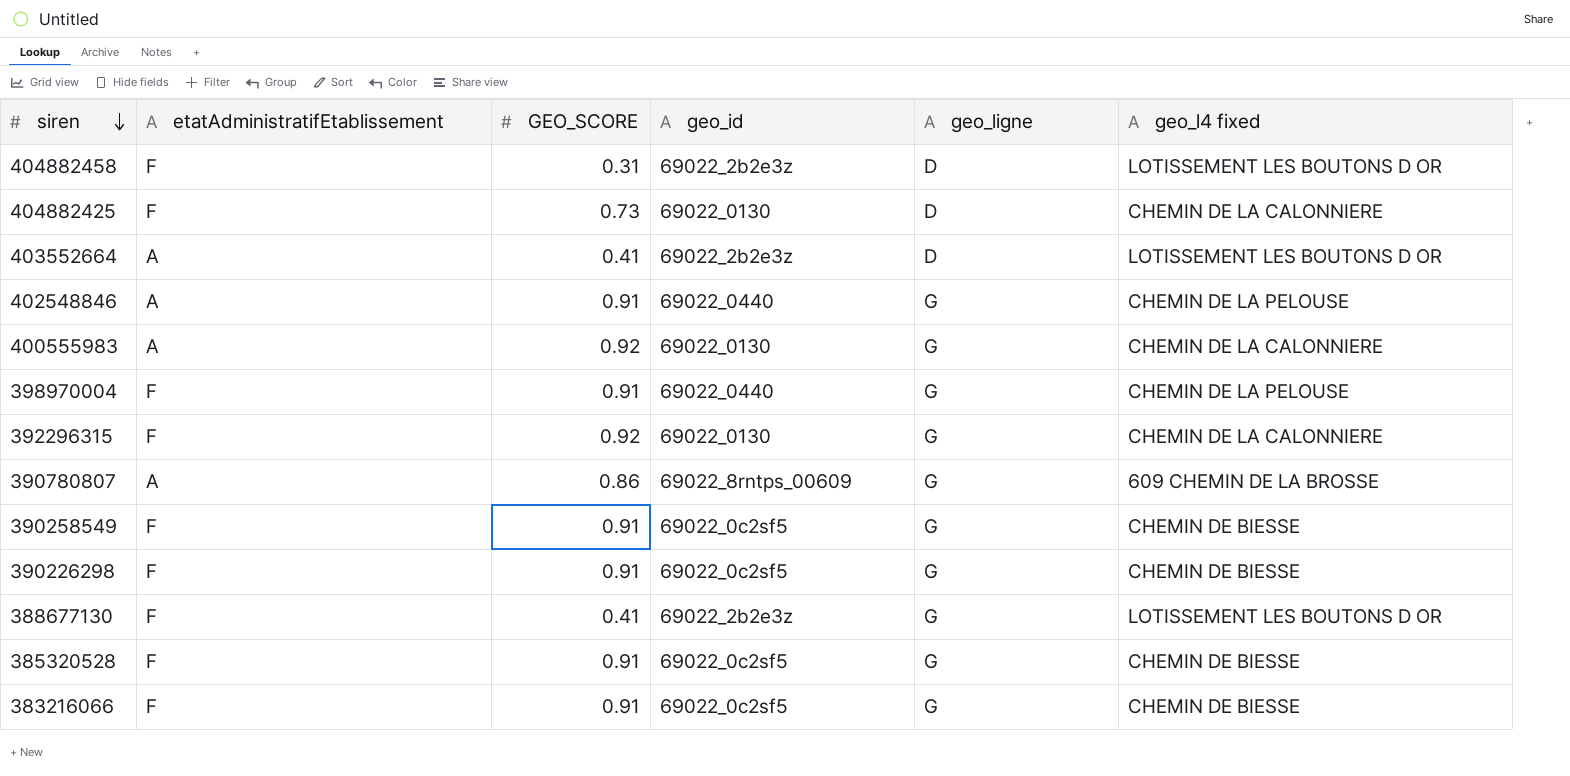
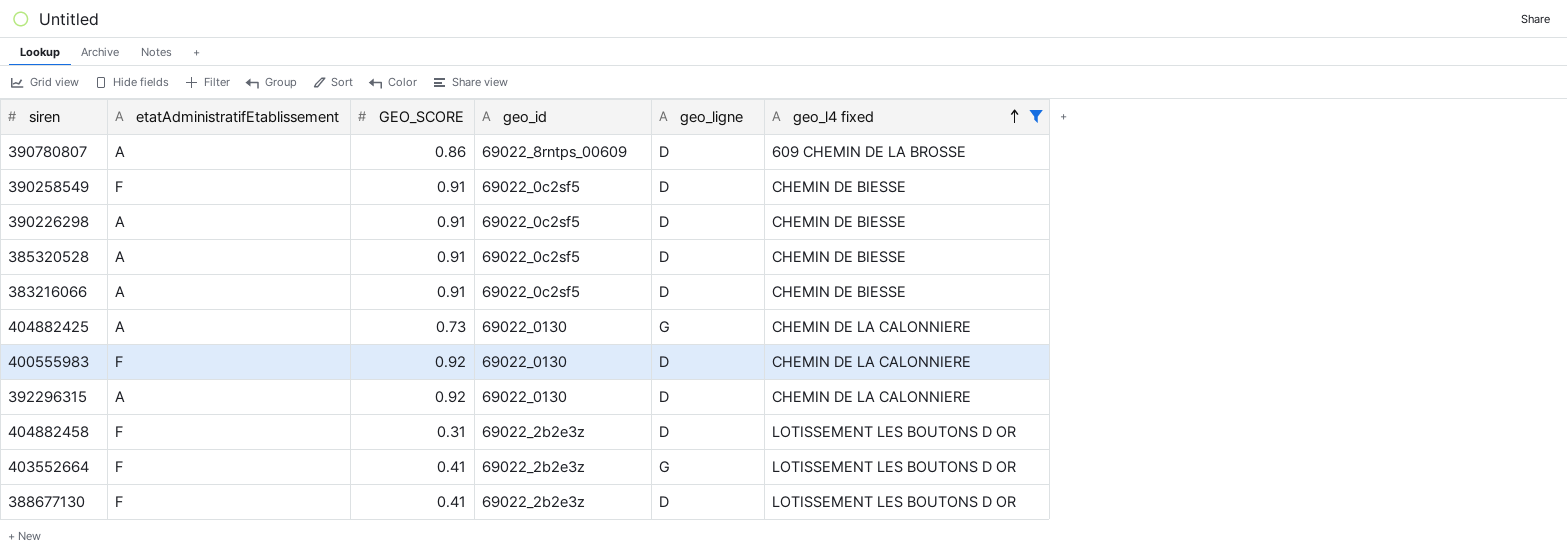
filter: none -> geo_l4 fixed != CHEMIN DE LA PELOUSE
row order: siren descending -> geo_l4 fixed ascending
390780807 | geo_ligne: G -> D
390258549 | geo_ligne: G -> D
390226298 | etatAdministratifEtablissement: F -> A
390226298 | geo_ligne: G -> D
385320528 | etatAdministratifEtablissement: F -> A
385320528 | geo_ligne: G -> D
383216066 | etatAdministratifEtablissement: F -> A
383216066 | geo_ligne: G -> D
404882425 | etatAdministratifEtablissement: F -> A
404882425 | geo_ligne: D -> G
400555983 | etatAdministratifEtablissement: A -> F
400555983 | geo_ligne: G -> D
392296315 | etatAdministratifEtablissement: F -> A
392296315 | geo_ligne: G -> D
403552664 | etatAdministratifEtablissement: A -> F
403552664 | geo_ligne: D -> G
388677130 | geo_ligne: G -> D

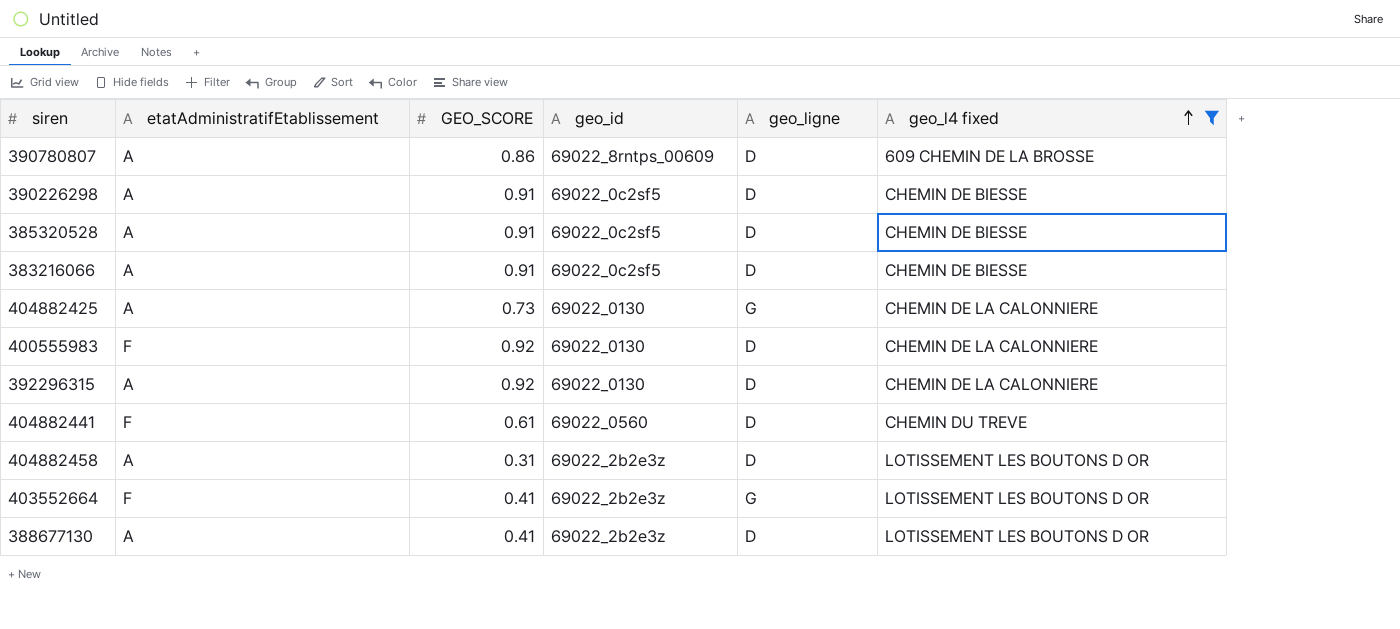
row 390258549: F | 0.91 | 69022_0c2sf5 | D | CHEMIN DE BIESSE -> none
row 404882441: none -> F | 0.61 | 69022_0560 | D | CHEMIN DU TREVE
404882458 | etatAdministratifEtablissement: F -> A
388677130 | etatAdministratifEtablissement: F -> A

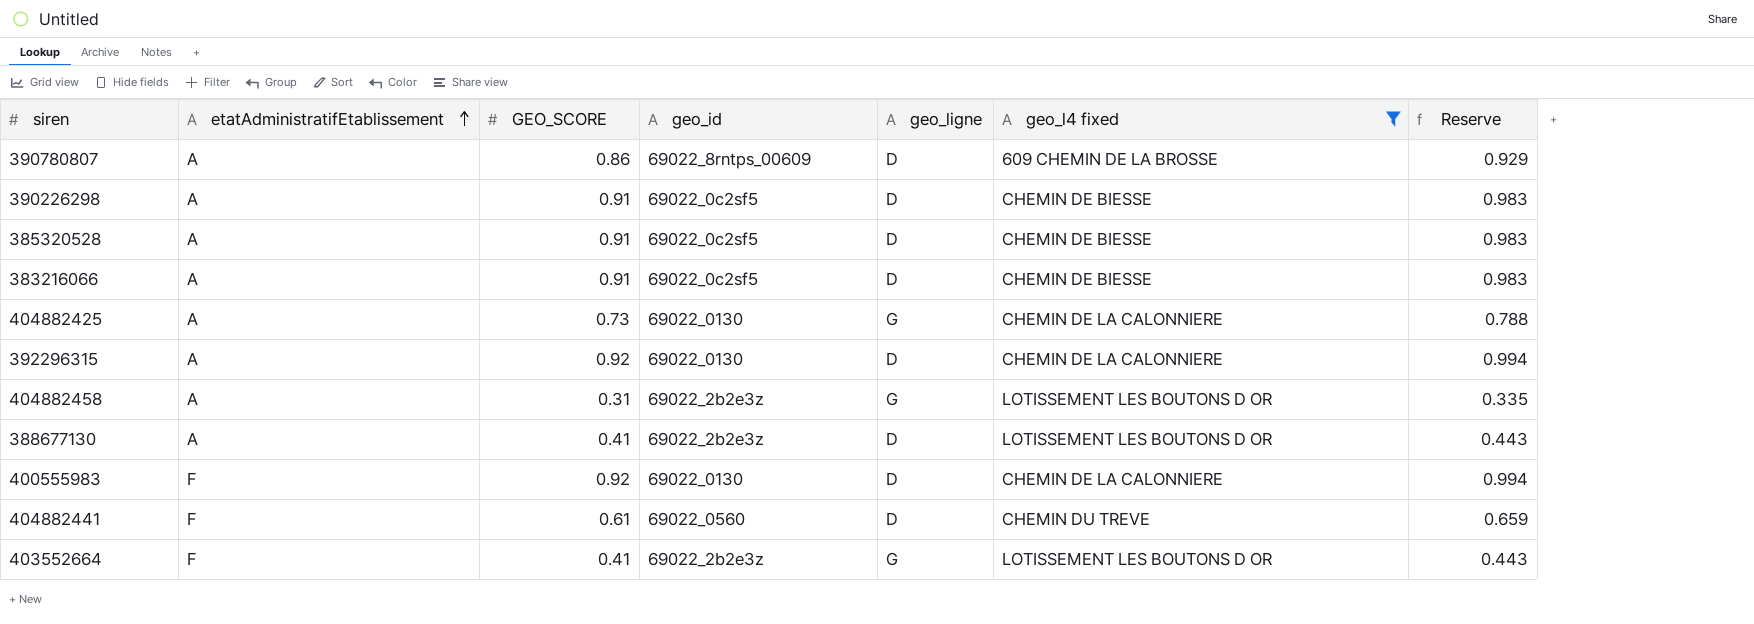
row order: geo_l4 fixed ascending -> etatAdministratifEtablissement ascending
column Reserve | formula: none -> [GEO_SCORE] * 1.08
404882458 | geo_ligne: D -> G

